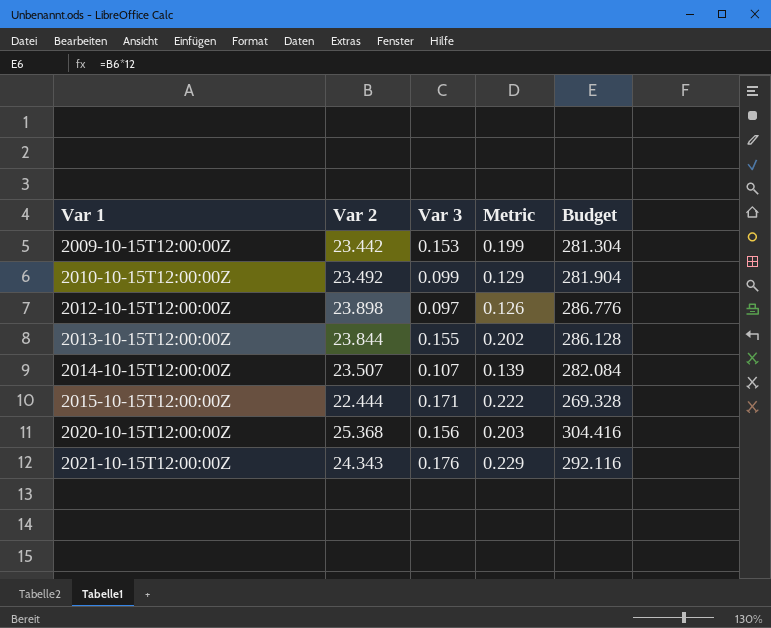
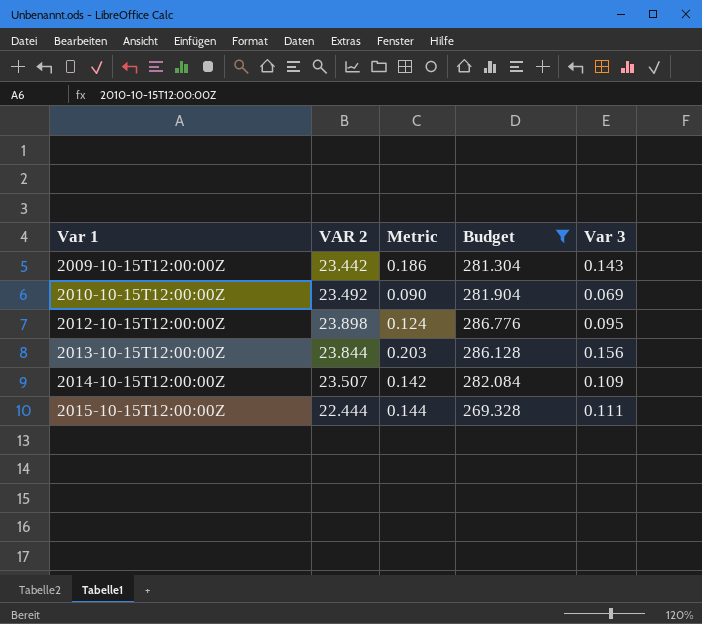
filter: none -> Budget <= 286.776
column name: Var 2 -> VAR 2
column Var 3 | position: 3 -> 5
2009-10-15T12:00:00Z | Metric: 0.199 -> 0.186
2009-10-15T12:00:00Z | Var 3: 0.153 -> 0.143
2010-10-15T12:00:00Z | Metric: 0.129 -> 0.090
2010-10-15T12:00:00Z | Var 3: 0.099 -> 0.069
2012-10-15T12:00:00Z | Metric: 0.126 -> 0.124
2012-10-15T12:00:00Z | Var 3: 0.097 -> 0.095
2013-10-15T12:00:00Z | Metric: 0.202 -> 0.203
2013-10-15T12:00:00Z | Var 3: 0.155 -> 0.156
2014-10-15T12:00:00Z | Metric: 0.139 -> 0.142
2014-10-15T12:00:00Z | Var 3: 0.107 -> 0.109
2015-10-15T12:00:00Z | Metric: 0.222 -> 0.144
2015-10-15T12:00:00Z | Var 3: 0.171 -> 0.111

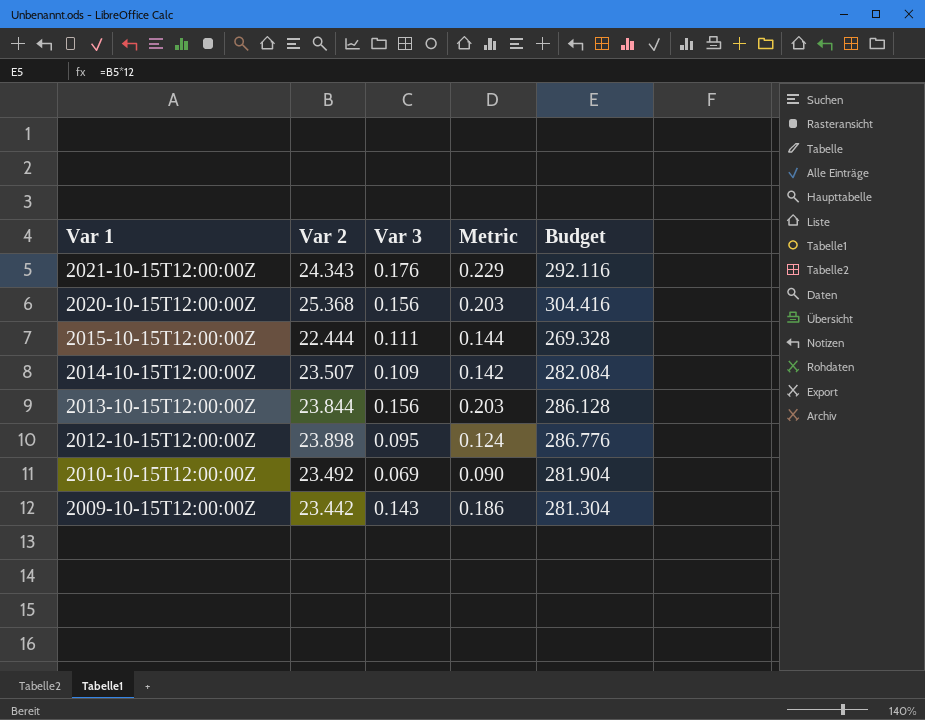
filter: Budget <= 286.776 -> none
row order: Var 1 ascending -> Var 1 descending
column name: VAR 2 -> Var 2
column Var 3 | position: 5 -> 3

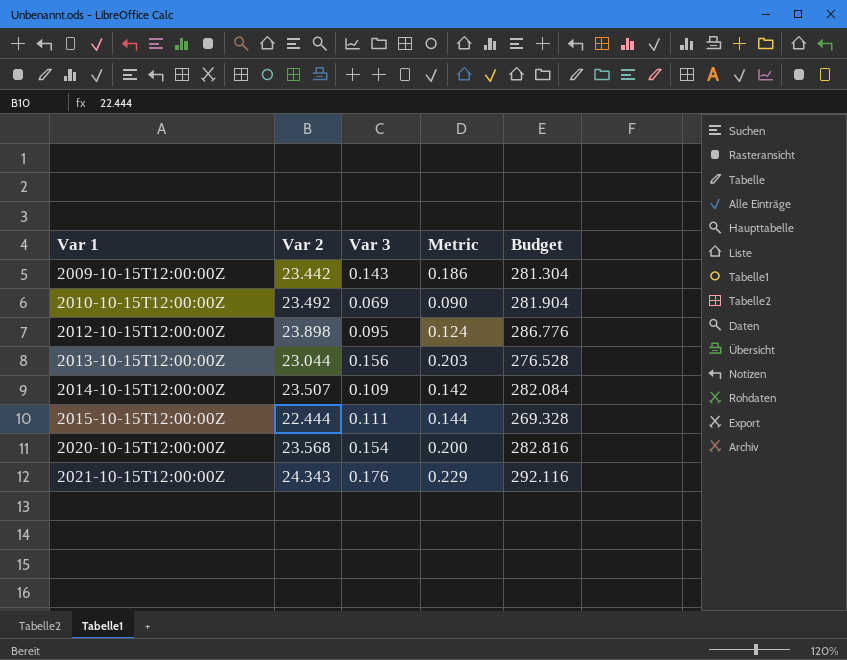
row order: Var 1 descending -> Var 1 ascending
2013-10-15T12:00:00Z | Var 2: 23.844 -> 23.044
2013-10-15T12:00:00Z | Budget: 286.128 -> 276.528
2020-10-15T12:00:00Z | Var 2: 25.368 -> 23.568
2020-10-15T12:00:00Z | Var 3: 0.156 -> 0.154
2020-10-15T12:00:00Z | Metric: 0.203 -> 0.200
2020-10-15T12:00:00Z | Budget: 304.416 -> 282.816

